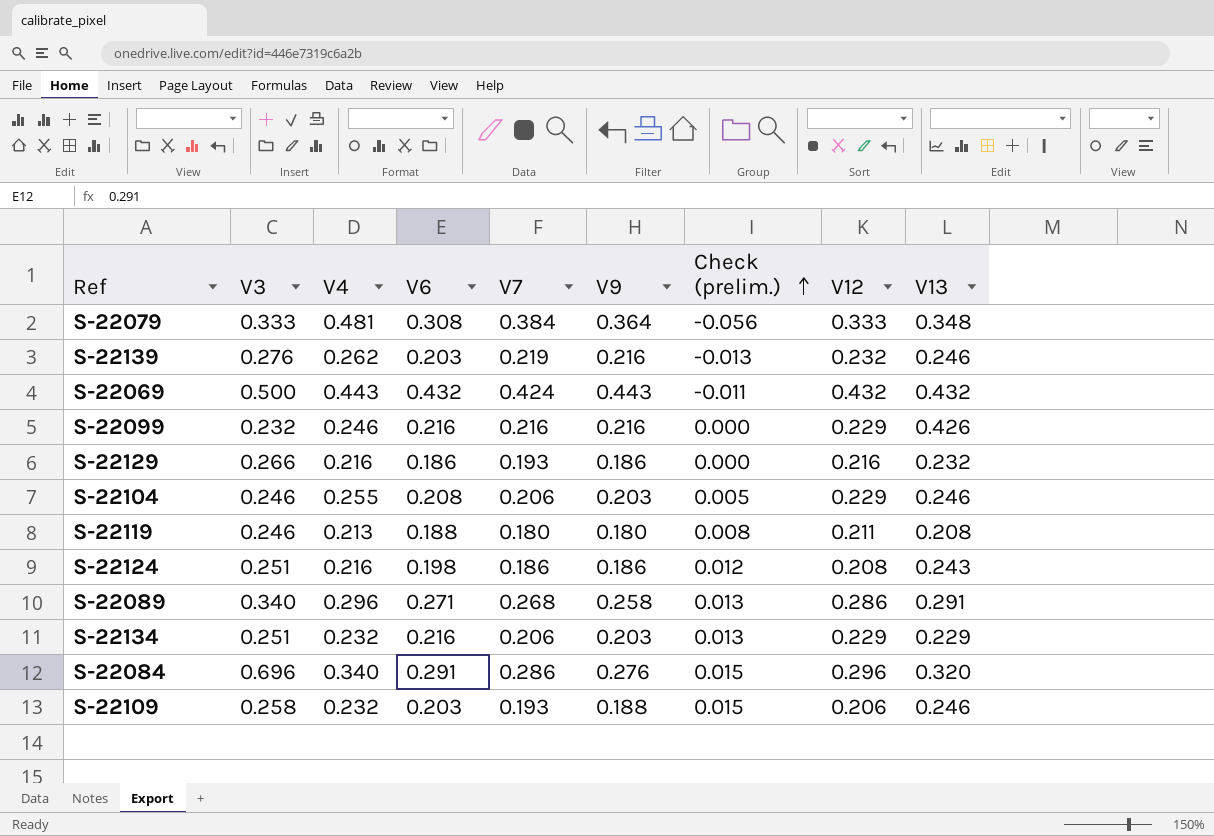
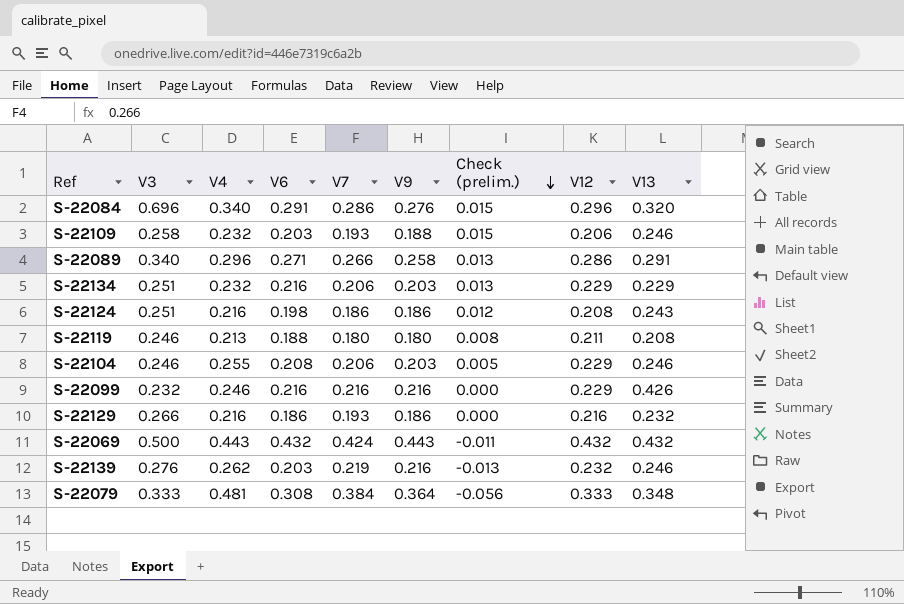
row order: Check (prelim.) ascending -> Check (prelim.) descending
S-22089 | V7: 0.268 -> 0.266

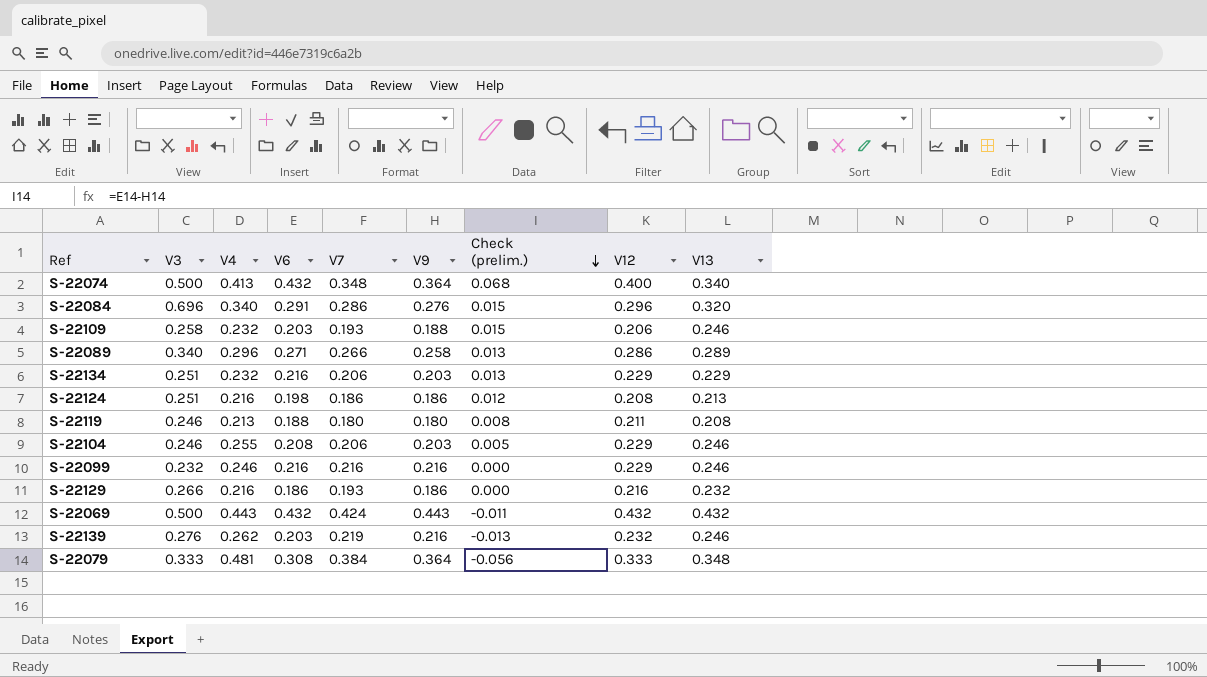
row S-22074: none -> 0.500 | 0.413 | 0.432 | 0.348 | 0.364 | 0.068 | 0.400 | 0.340
S-22089 | V13: 0.291 -> 0.289
S-22124 | V13: 0.243 -> 0.213
S-22099 | V13: 0.426 -> 0.246

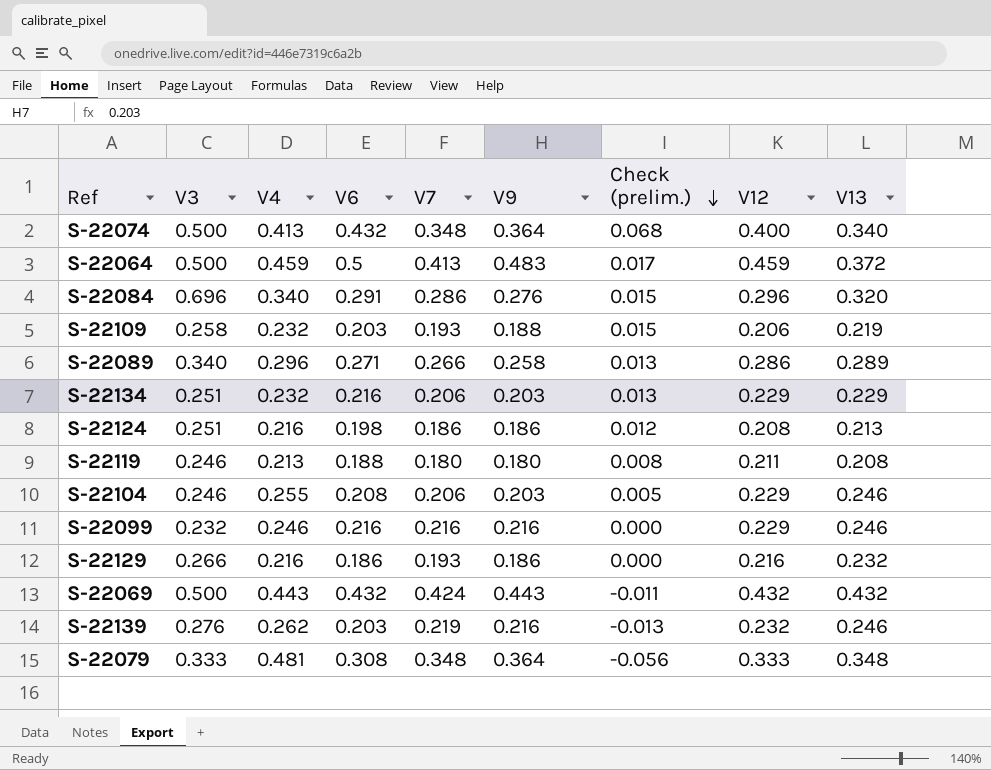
row S-22064: none -> 0.500 | 0.459 | 0.5 | 0.413 | 0.483 | 0.017 | 0.459 | 0.372
S-22109 | V13: 0.246 -> 0.219
S-22079 | V7: 0.384 -> 0.348

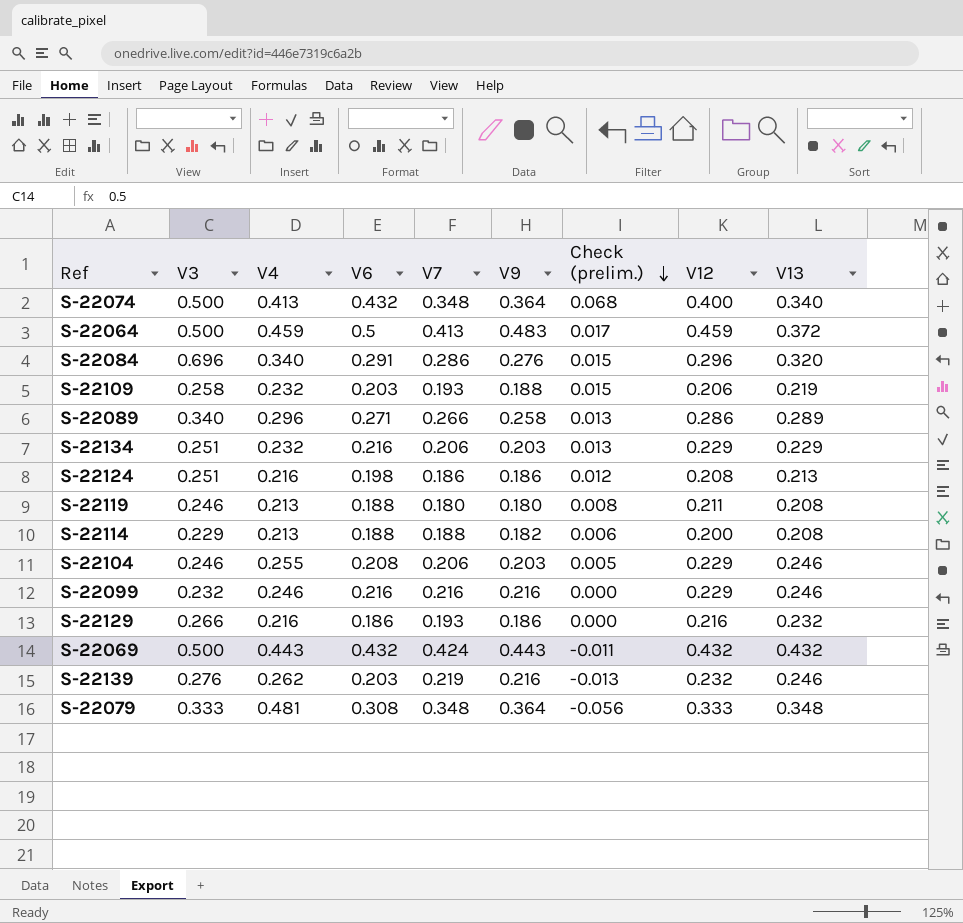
row S-22114: none -> 0.229 | 0.213 | 0.188 | 0.188 | 0.182 | 0.006 | 0.200 | 0.208

